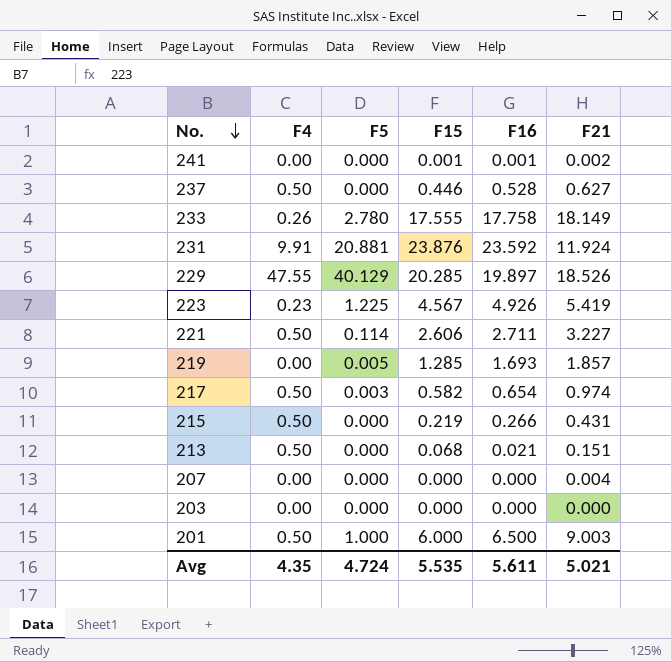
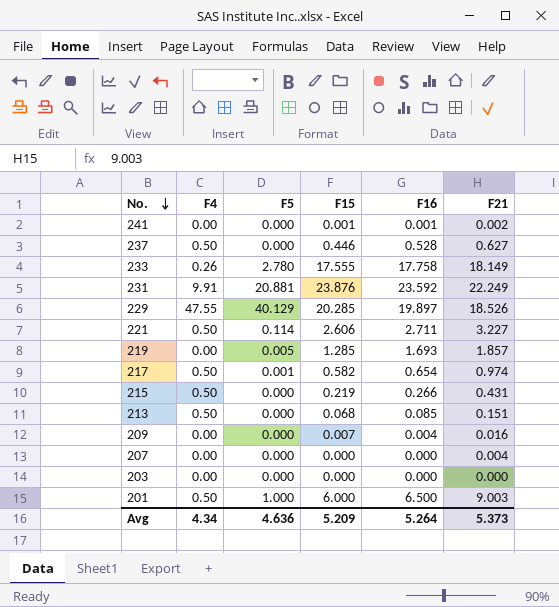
row 223: 0.23 | 1.225 | 4.567 | 4.926 | 5.419 -> none
231 | F21: 11.924 -> 22.249
217 | F5: 0.003 -> 0.001
213 | F16: 0.021 -> 0.085
row 209: none -> 0.00 | 0.000 | 0.007 | 0.004 | 0.016
Avg | F4: 4.35 -> 4.34
Avg | F5: 4.724 -> 4.636
Avg | F15: 5.535 -> 5.209
Avg | F16: 5.611 -> 5.264
Avg | F21: 5.021 -> 5.373

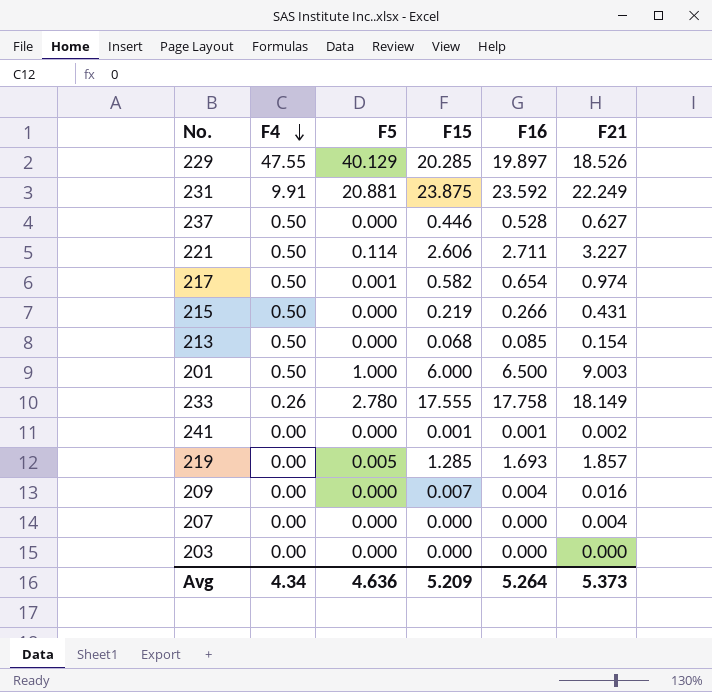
row order: No. descending -> F4 descending
231 | F15: 23.876 -> 23.875
213 | F21: 0.151 -> 0.154

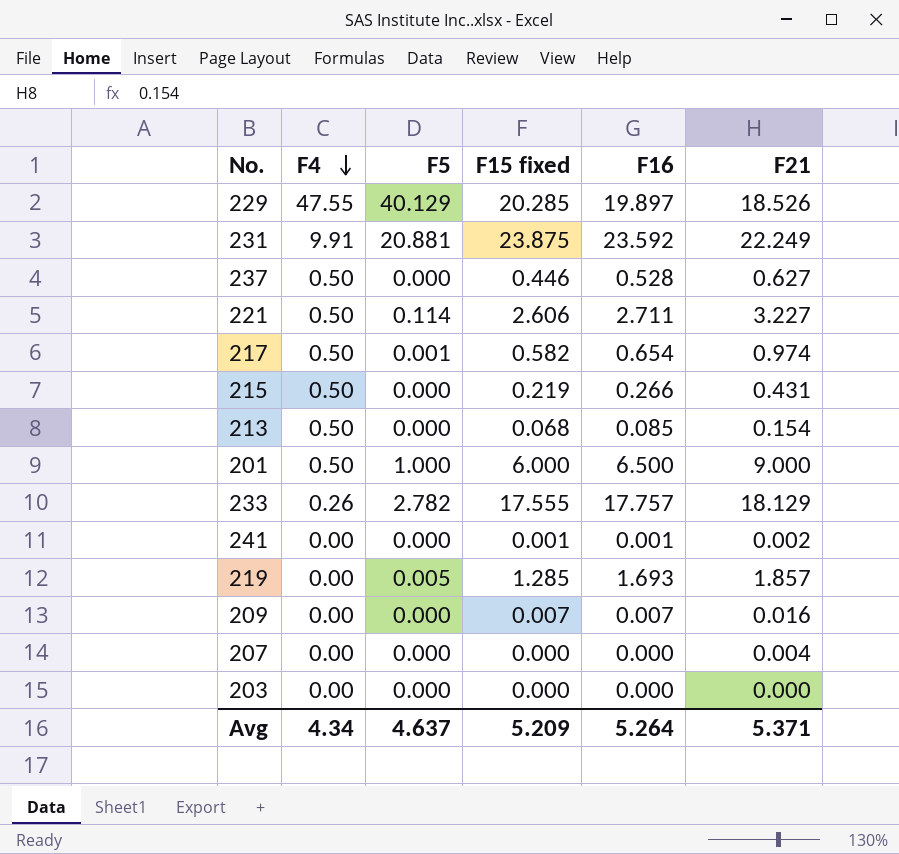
column name: F15 -> F15 fixed
201 | F21: 9.003 -> 9.000
233 | F5: 2.780 -> 2.782
233 | F16: 17.758 -> 17.757
233 | F21: 18.149 -> 18.129
209 | F16: 0.004 -> 0.007
Avg | F5: 4.636 -> 4.637
Avg | F21: 5.373 -> 5.371

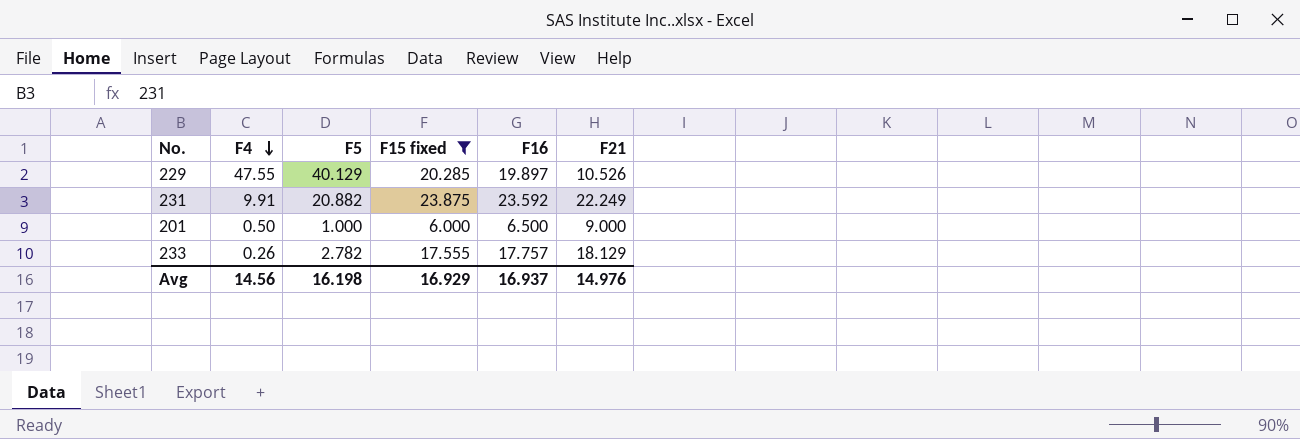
filter: none -> F15 fixed >= 6.000
229 | F21: 18.526 -> 10.526
231 | F5: 20.881 -> 20.882
Avg | F4: 4.34 -> 14.56
Avg | F5: 4.637 -> 16.198
Avg | F15 fixed: 5.209 -> 16.929
Avg | F16: 5.264 -> 16.937
Avg | F21: 5.371 -> 14.976

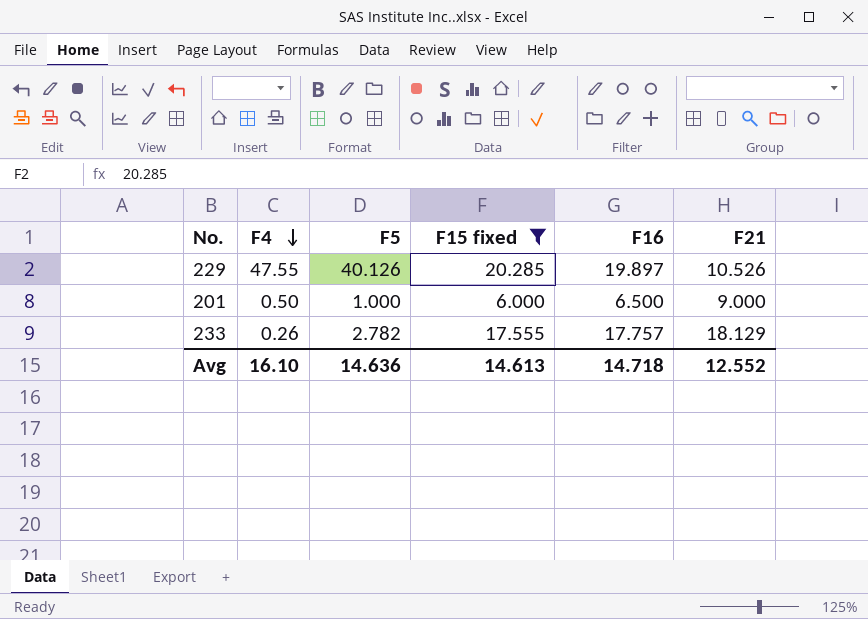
row 231: 9.91 | 20.882 | 23.875 | 23.592 | 22.249 -> none
229 | F5: 40.129 -> 40.126
Avg | F4: 14.56 -> 16.10
Avg | F5: 16.198 -> 14.636
Avg | F15 fixed: 16.929 -> 14.613
Avg | F16: 16.937 -> 14.718
Avg | F21: 14.976 -> 12.552

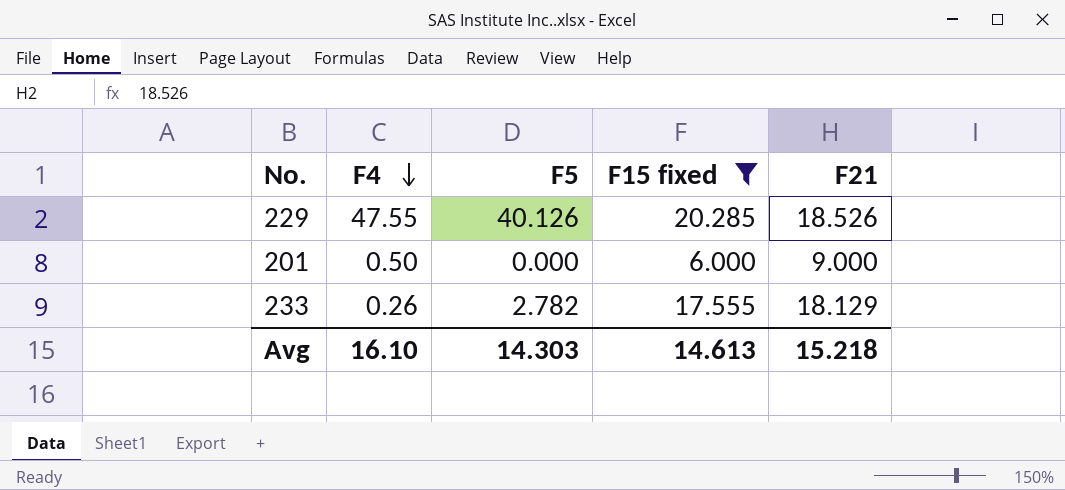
column F16 | position: 5 -> none
229 | F21: 10.526 -> 18.526
201 | F5: 1.000 -> 0.000
Avg | F5: 14.636 -> 14.303
Avg | F21: 12.552 -> 15.218

